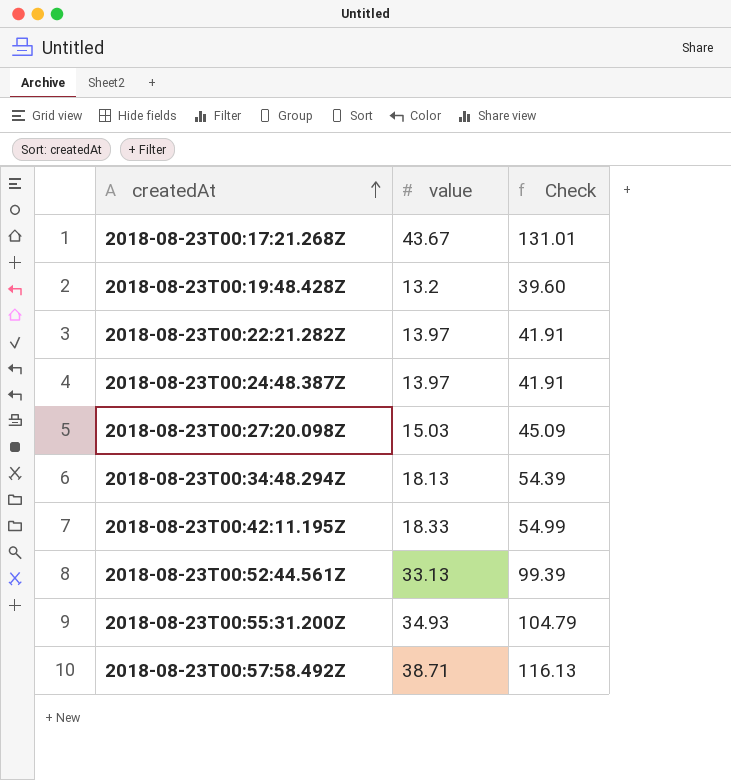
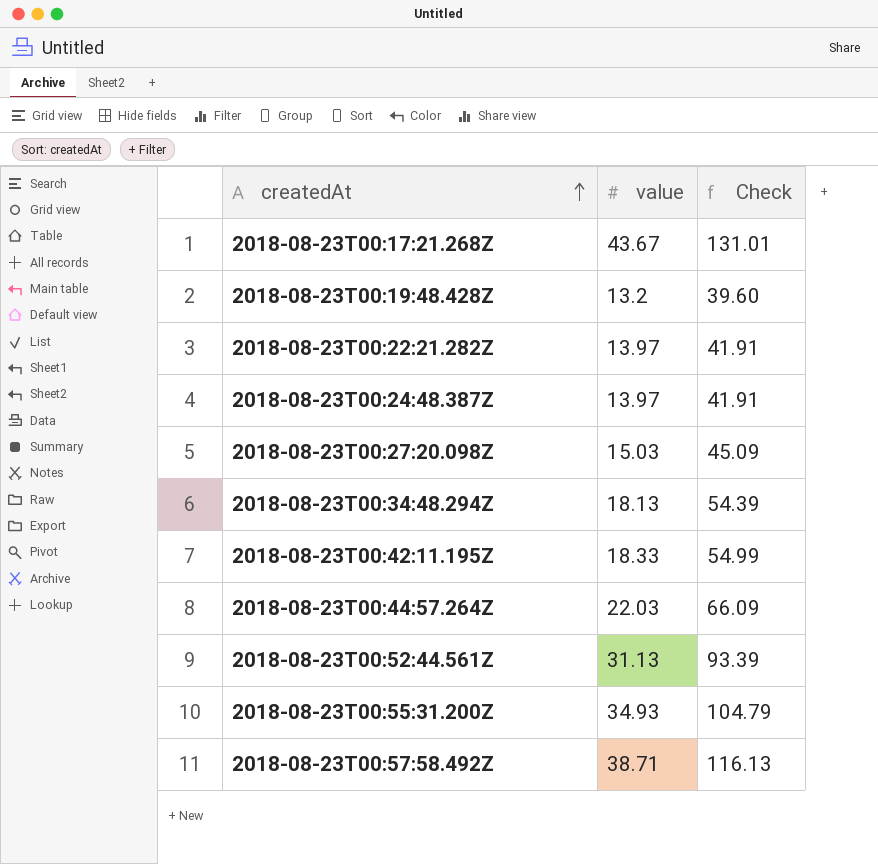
row 2018-08-23T00:44:57.264Z: none -> 22.03 | 66.09
2018-08-23T00:52:44.561Z | value: 33.13 -> 31.13
2018-08-23T00:52:44.561Z | Check: 99.39 -> 93.39

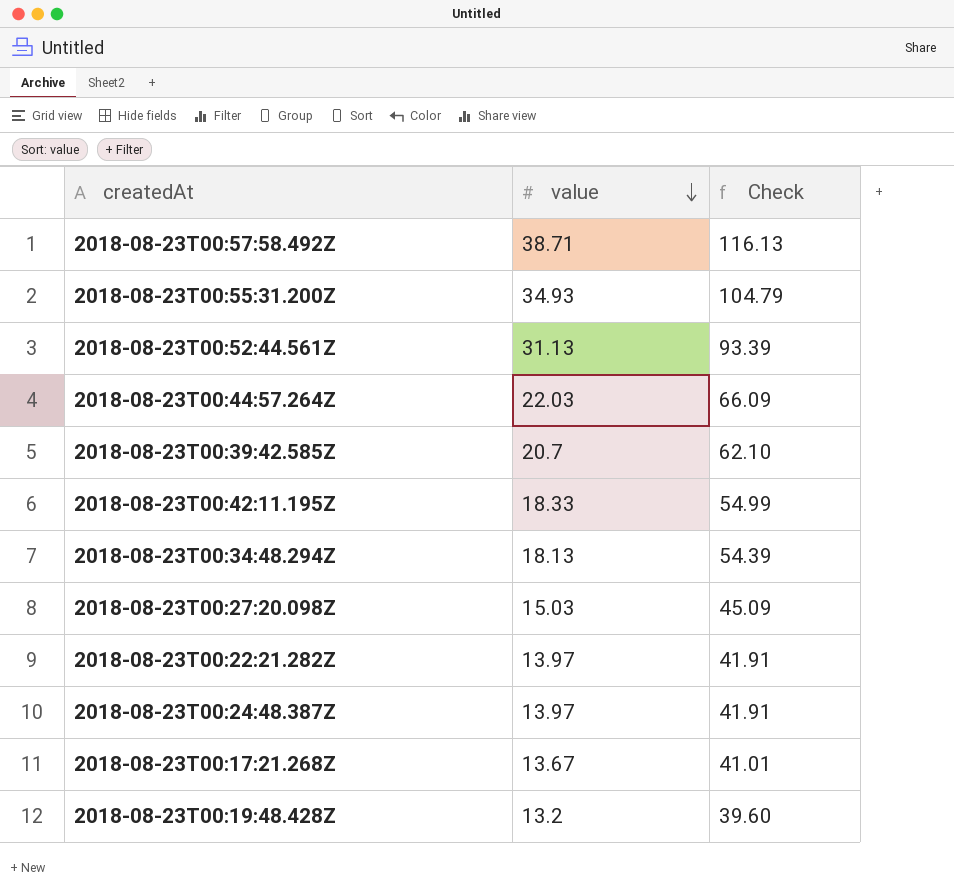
row order: createdAt ascending -> value descending
row 2018-08-23T00:39:42.585Z: none -> 20.7 | 62.10
2018-08-23T00:17:21.268Z | value: 43.67 -> 13.67
2018-08-23T00:17:21.268Z | Check: 131.01 -> 41.01

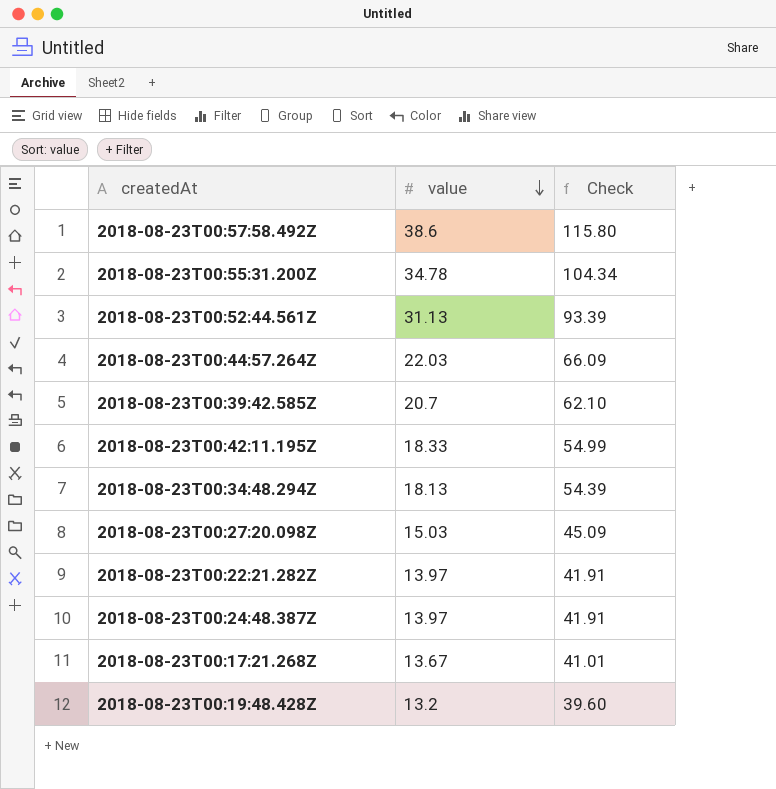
2018-08-23T00:57:58.492Z | value: 38.71 -> 38.6
2018-08-23T00:57:58.492Z | Check: 116.13 -> 115.80
2018-08-23T00:55:31.200Z | value: 34.93 -> 34.78
2018-08-23T00:55:31.200Z | Check: 104.79 -> 104.34

